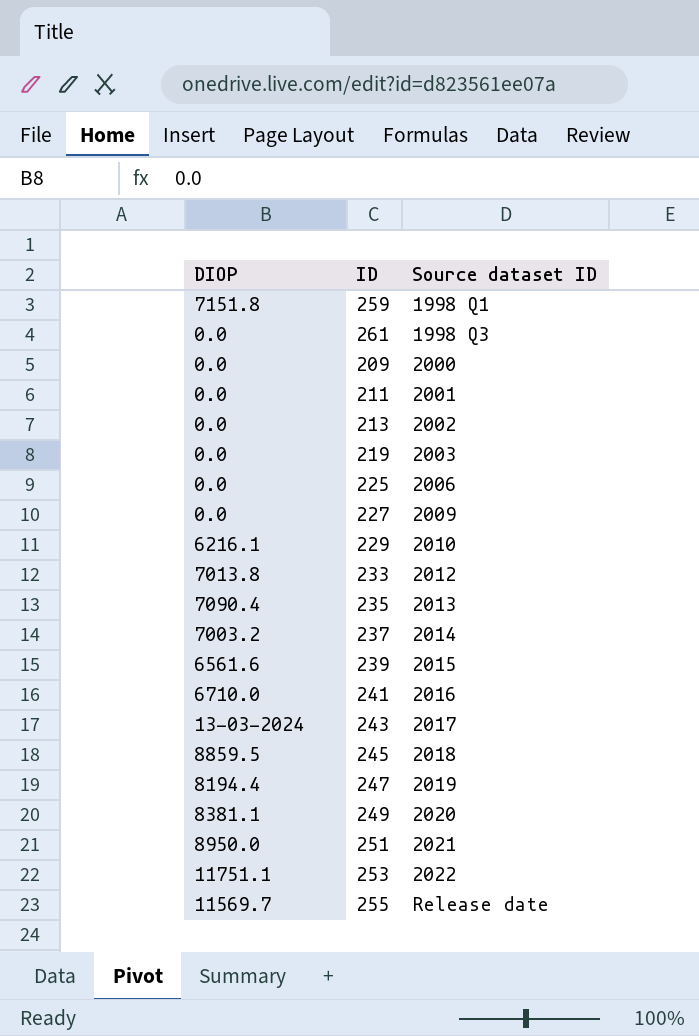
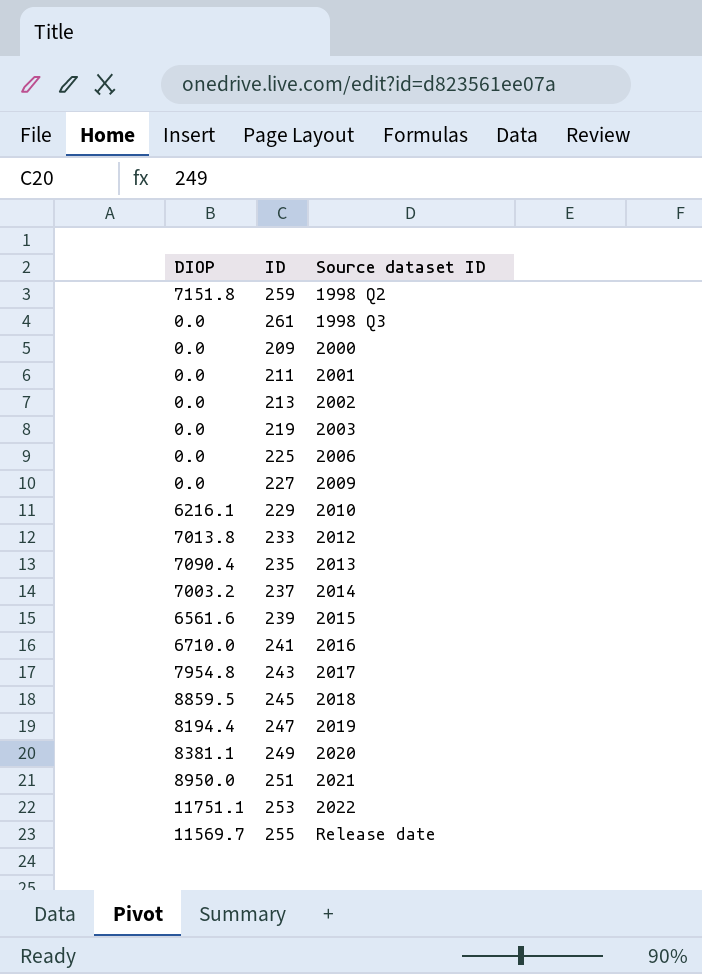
259 | Source dataset ID: 1998 Q1 -> 1998 Q2
243 | DIOP: 13-03-2024 -> 7954.8

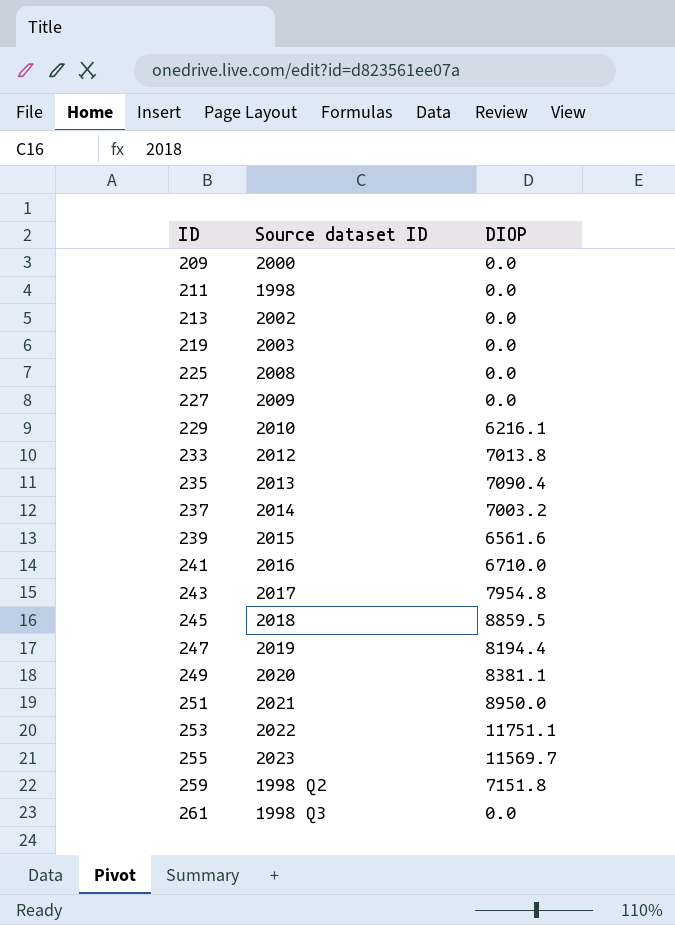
row order: Source dataset ID ascending -> ID ascending
column DIOP | position: 1 -> 3
211 | Source dataset ID: 2001 -> 1998
225 | Source dataset ID: 2006 -> 2008
255 | Source dataset ID: Release date -> 2023

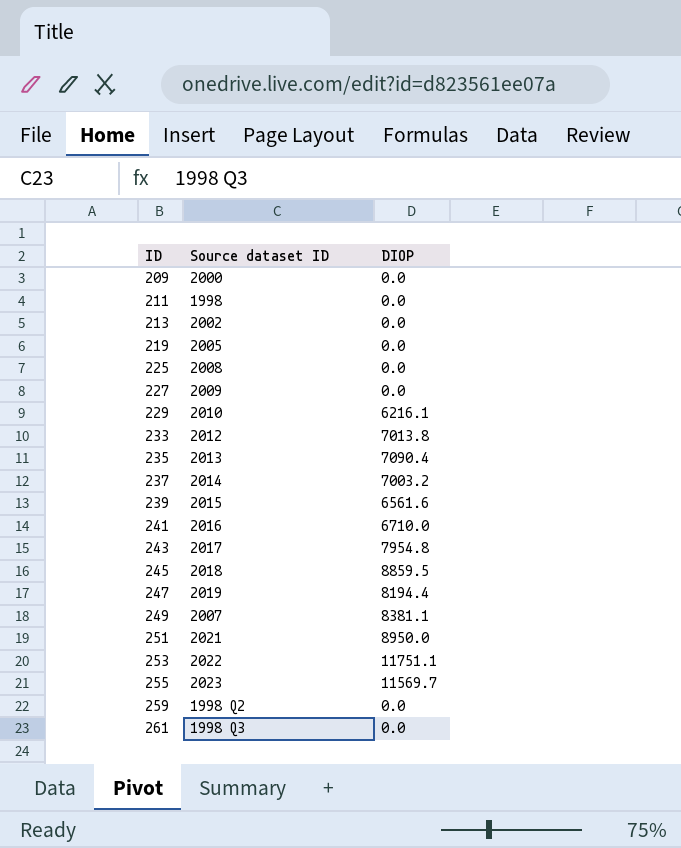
219 | Source dataset ID: 2003 -> 2005
249 | Source dataset ID: 2020 -> 2007
259 | DIOP: 7151.8 -> 0.0

